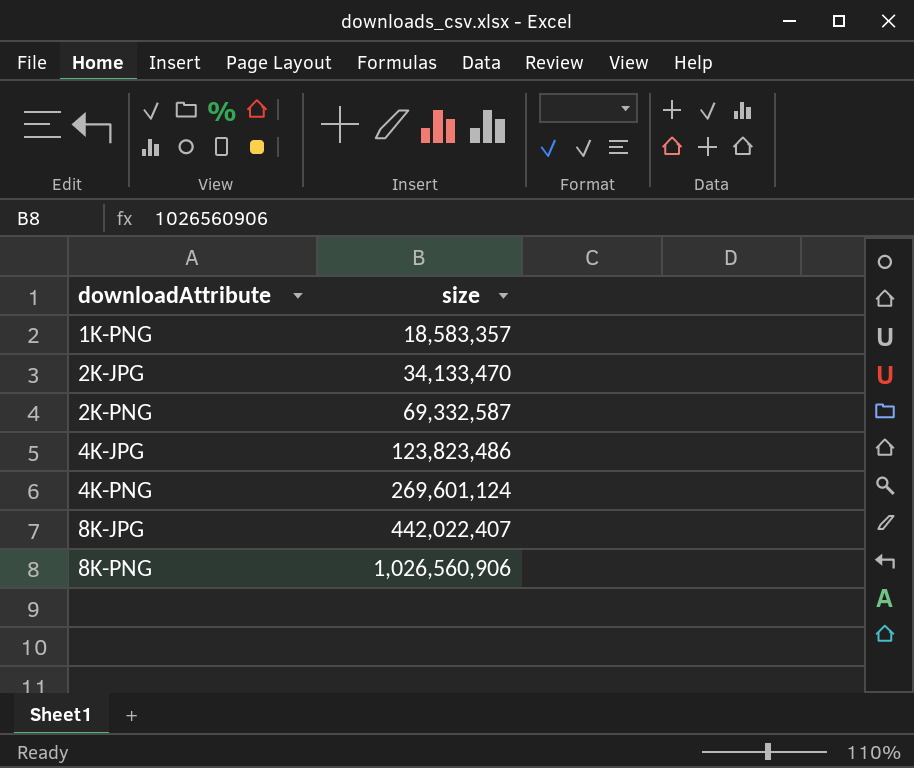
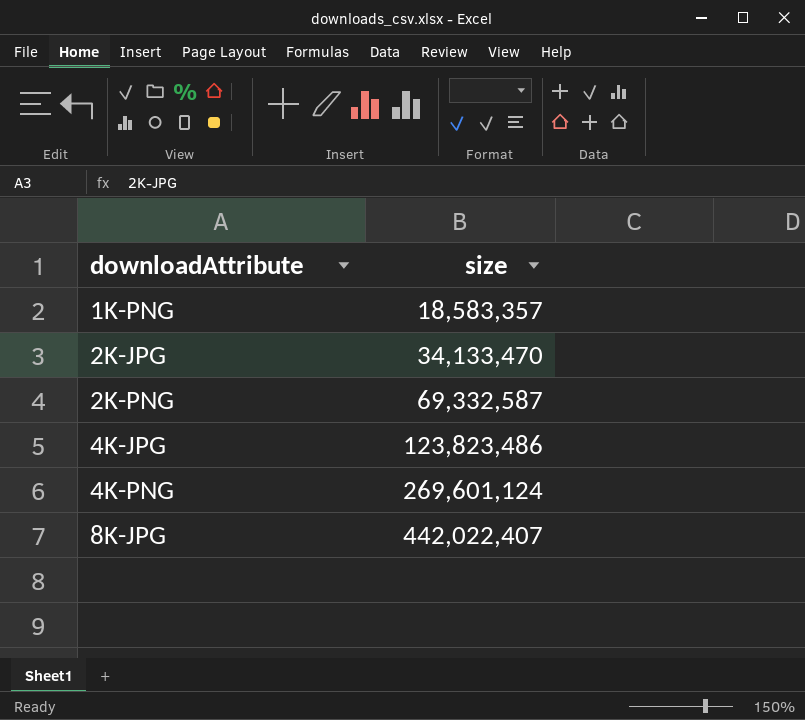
row 8K-PNG: 1,026,560,906 -> none

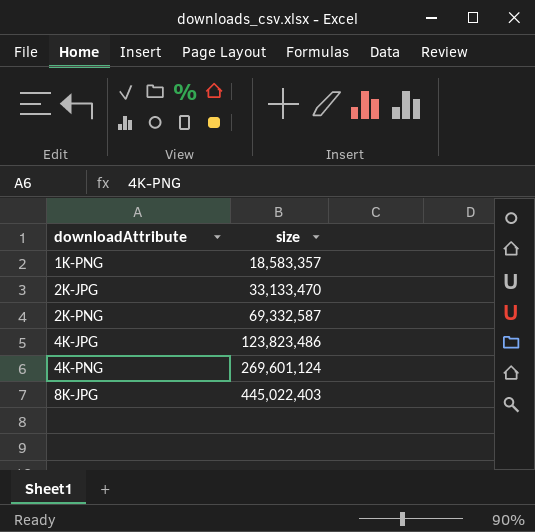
2K-JPG | size: 34,133,470 -> 33,133,470
8K-JPG | size: 442,022,407 -> 445,022,403

